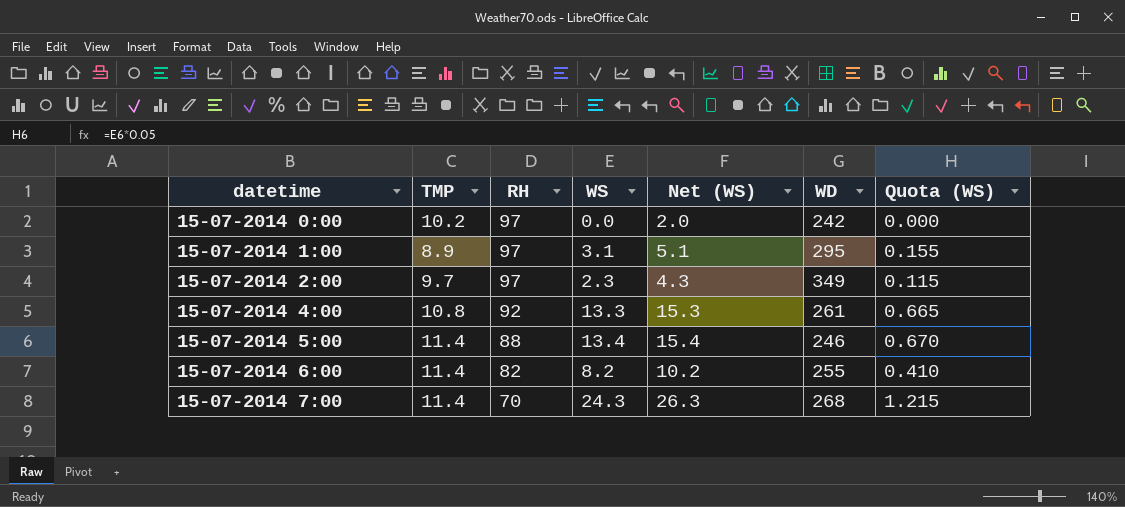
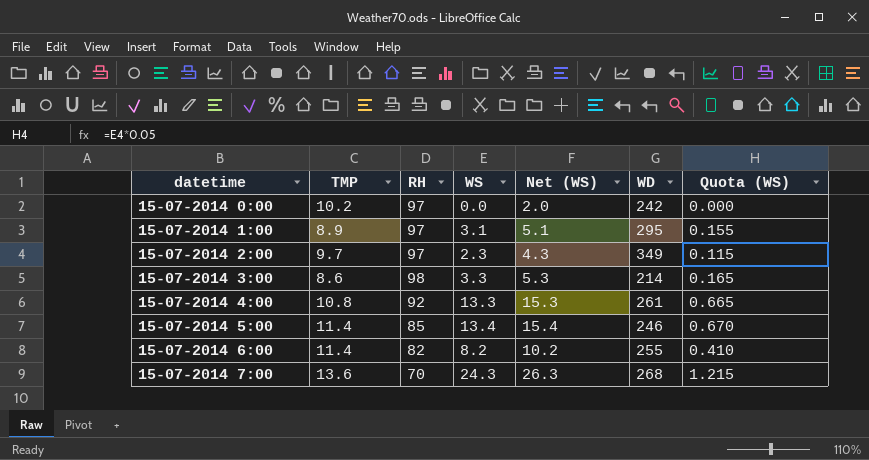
row 15-07-2014 3:00: none -> 8.6 | 98 | 3.3 | 5.3 | 214 | 0.165
15-07-2014 5:00 | RH: 88 -> 85
15-07-2014 7:00 | TMP: 11.4 -> 13.6

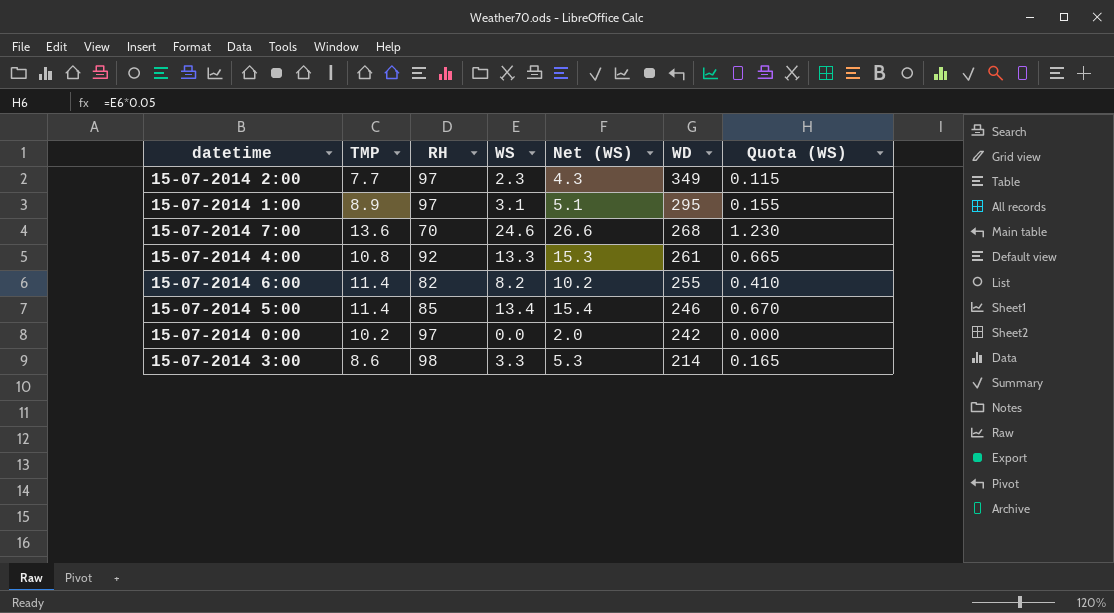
row order: datetime ascending -> WD descending
15-07-2014 2:00 | TMP: 9.7 -> 7.7
15-07-2014 7:00 | WS: 24.3 -> 24.6
15-07-2014 7:00 | Net (WS): 26.3 -> 26.6
15-07-2014 7:00 | Quota (WS): 1.215 -> 1.230

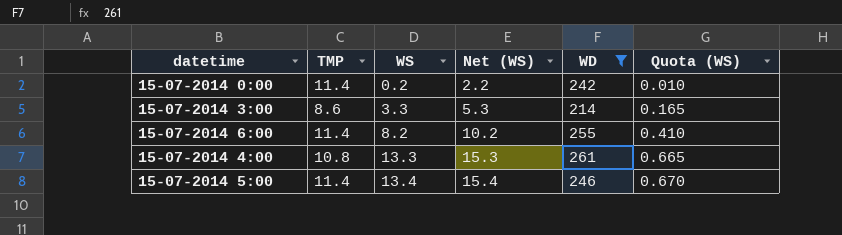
filter: none -> WD <= 261
row order: WD descending -> WS ascending
column RH | position: 3 -> none
15-07-2014 0:00 | TMP: 10.2 -> 11.4
15-07-2014 0:00 | WS: 0.0 -> 0.2
15-07-2014 0:00 | Net (WS): 2.0 -> 2.2
15-07-2014 0:00 | Quota (WS): 0.000 -> 0.010

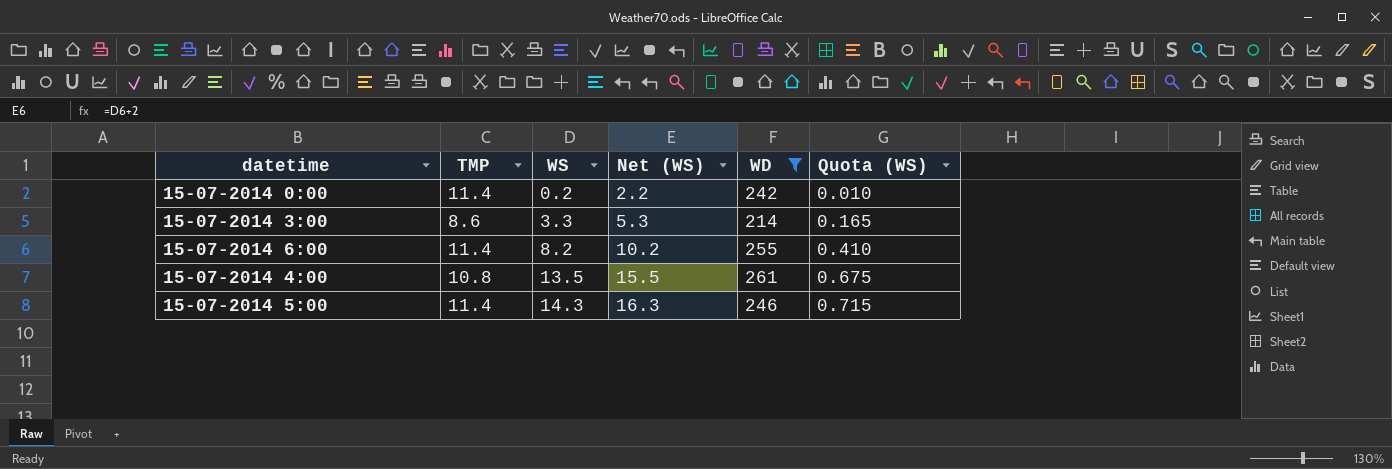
15-07-2014 4:00 | WS: 13.3 -> 13.5
15-07-2014 4:00 | Net (WS): 15.3 -> 15.5
15-07-2014 4:00 | Quota (WS): 0.665 -> 0.675
15-07-2014 5:00 | WS: 13.4 -> 14.3
15-07-2014 5:00 | Net (WS): 15.4 -> 16.3
15-07-2014 5:00 | Quota (WS): 0.670 -> 0.715

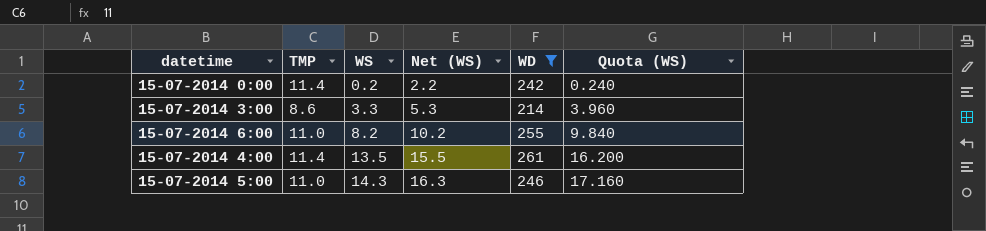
column Quota (WS) | formula: [WS] * 0.05 -> [WS] * 1.2
15-07-2014 6:00 | TMP: 11.4 -> 11.0
15-07-2014 4:00 | TMP: 10.8 -> 11.4
15-07-2014 5:00 | TMP: 11.4 -> 11.0

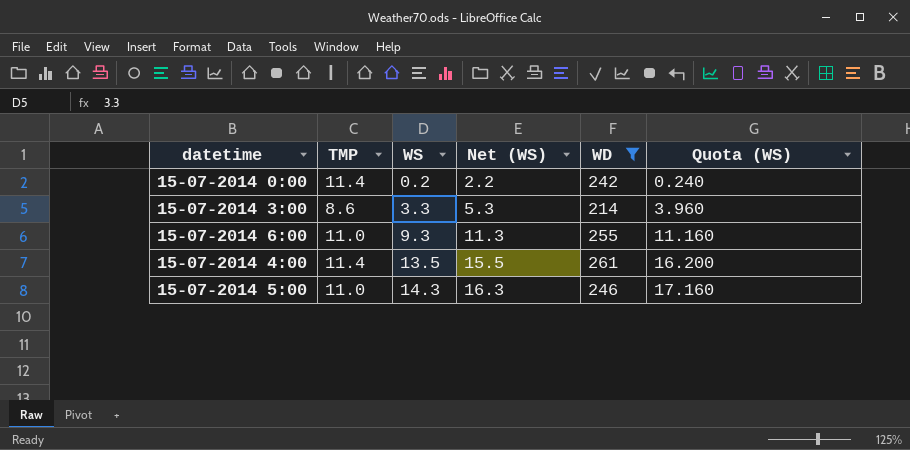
15-07-2014 6:00 | WS: 8.2 -> 9.3
15-07-2014 6:00 | Net (WS): 10.2 -> 11.3
15-07-2014 6:00 | Quota (WS): 9.840 -> 11.160

